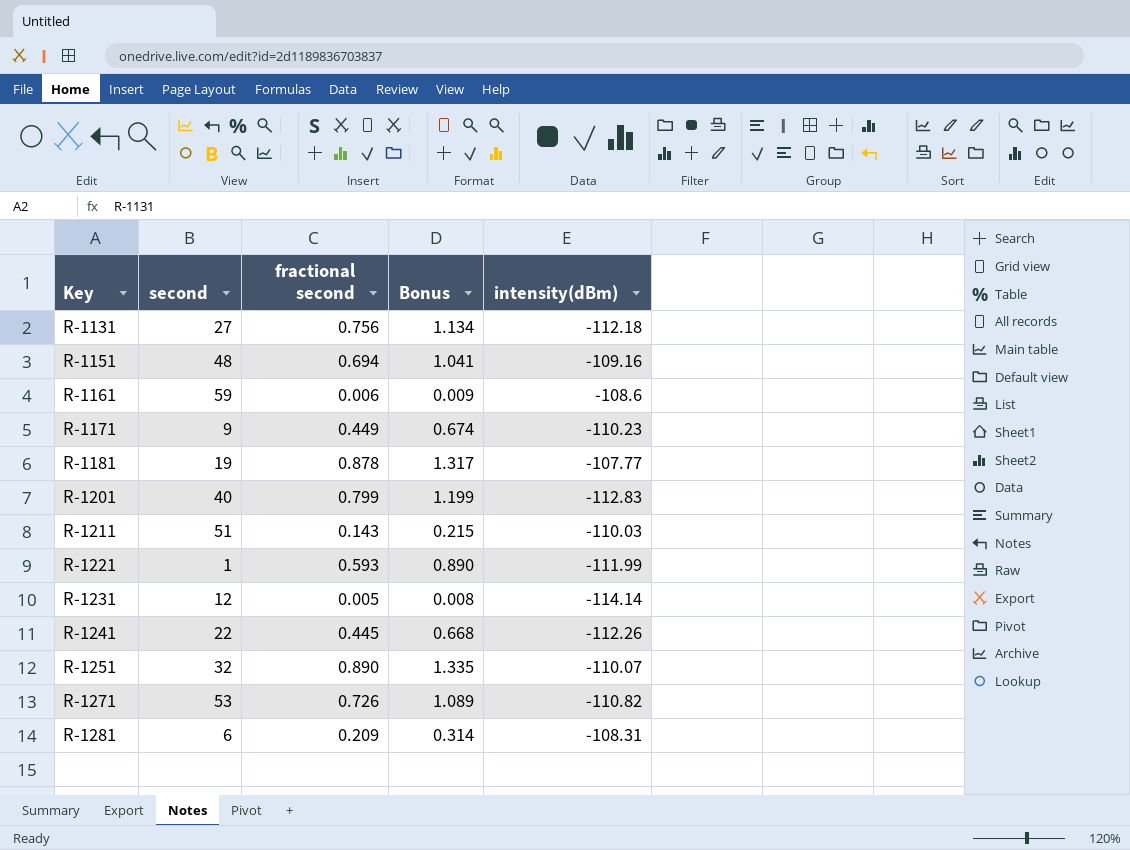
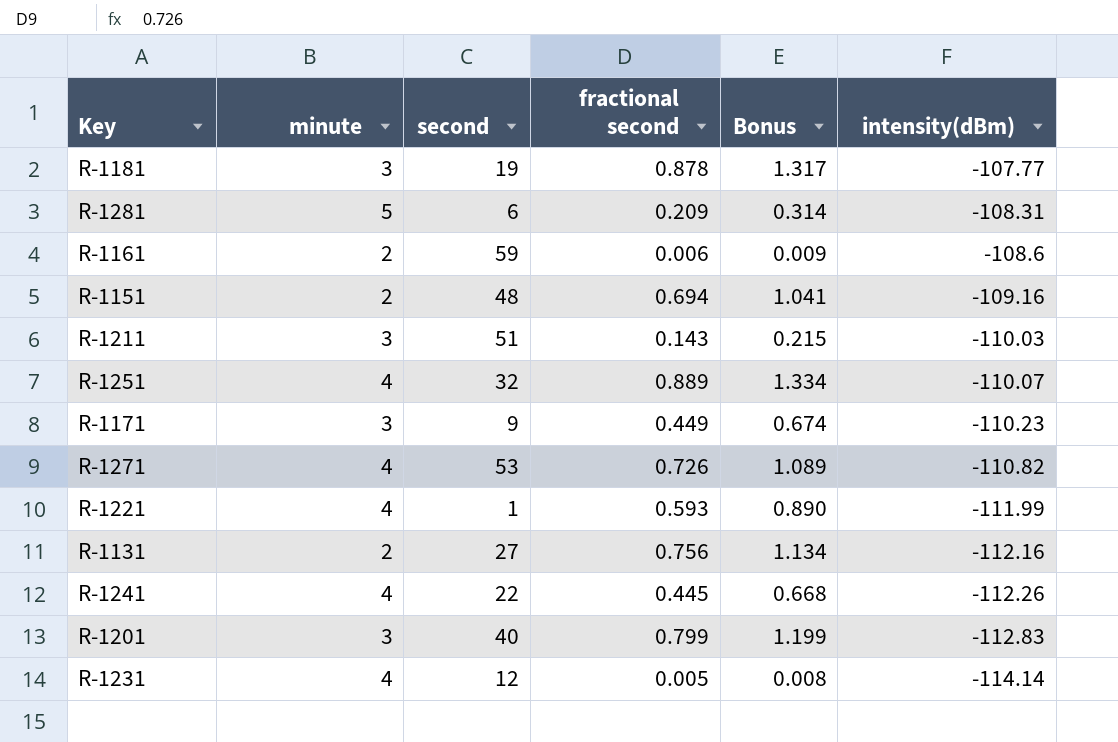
row order: Key ascending -> intensity(dBm) descending
column minute | position: none -> 2
R-1251 | fractional second: 0.890 -> 0.889
R-1251 | Bonus: 1.335 -> 1.334
R-1131 | intensity(dBm): -112.18 -> -112.16

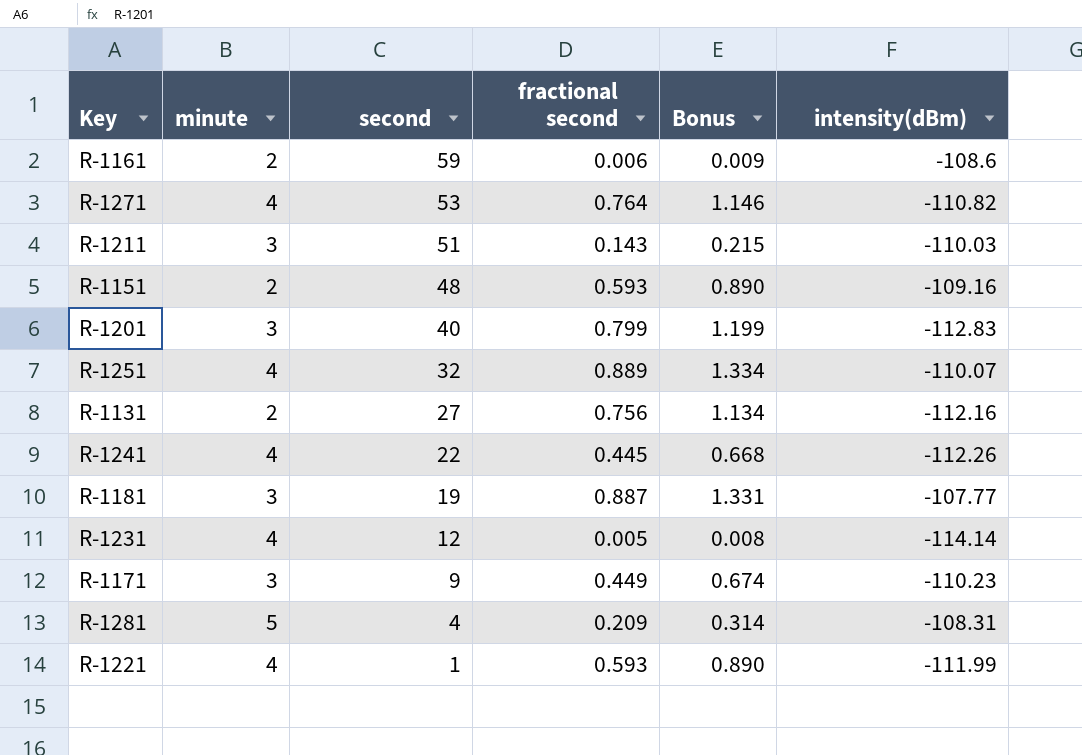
row order: intensity(dBm) descending -> second descending
R-1271 | fractional second: 0.726 -> 0.764
R-1271 | Bonus: 1.089 -> 1.146
R-1151 | fractional second: 0.694 -> 0.593
R-1151 | Bonus: 1.041 -> 0.890
R-1181 | fractional second: 0.878 -> 0.887
R-1181 | Bonus: 1.317 -> 1.331
R-1281 | second: 6 -> 4

